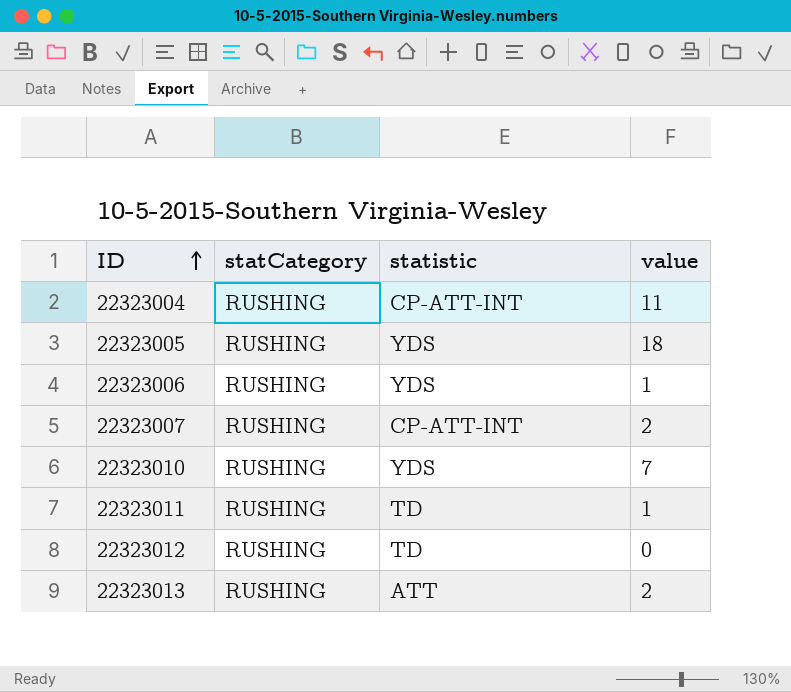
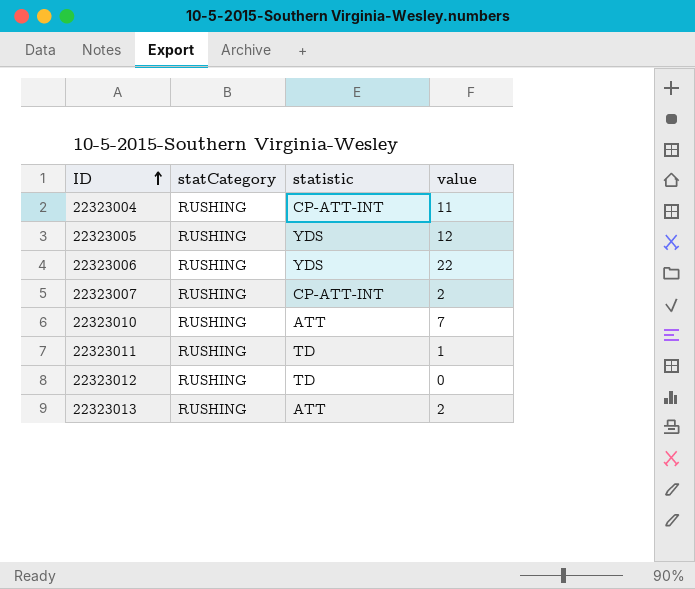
22323005 | value: 18 -> 12
22323006 | value: 1 -> 22
22323010 | statistic: YDS -> ATT

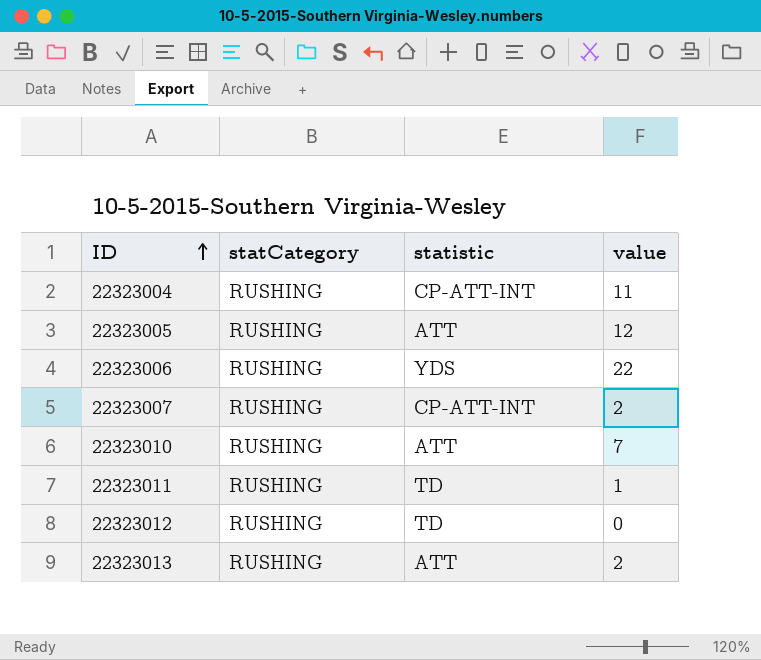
22323005 | statistic: YDS -> ATT

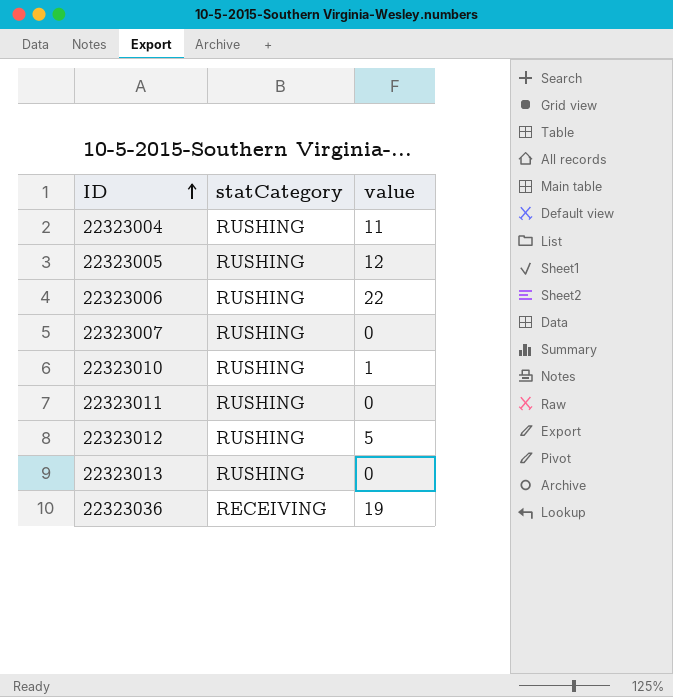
column statistic | position: 3 -> none
22323007 | value: 2 -> 0
22323010 | value: 7 -> 1
22323011 | value: 1 -> 0
22323012 | value: 0 -> 5
22323013 | value: 2 -> 0
row 22323036: none -> RECEIVING | 19

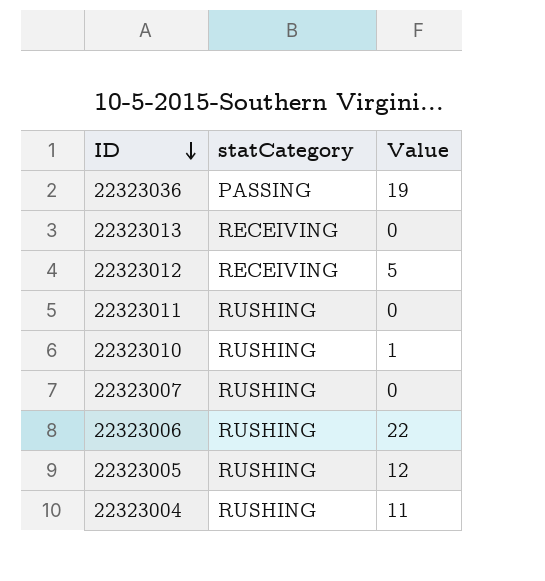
row order: ID ascending -> ID descending
column name: value -> Value
22323036 | statCategory: RECEIVING -> PASSING
22323013 | statCategory: RUSHING -> RECEIVING
22323012 | statCategory: RUSHING -> RECEIVING

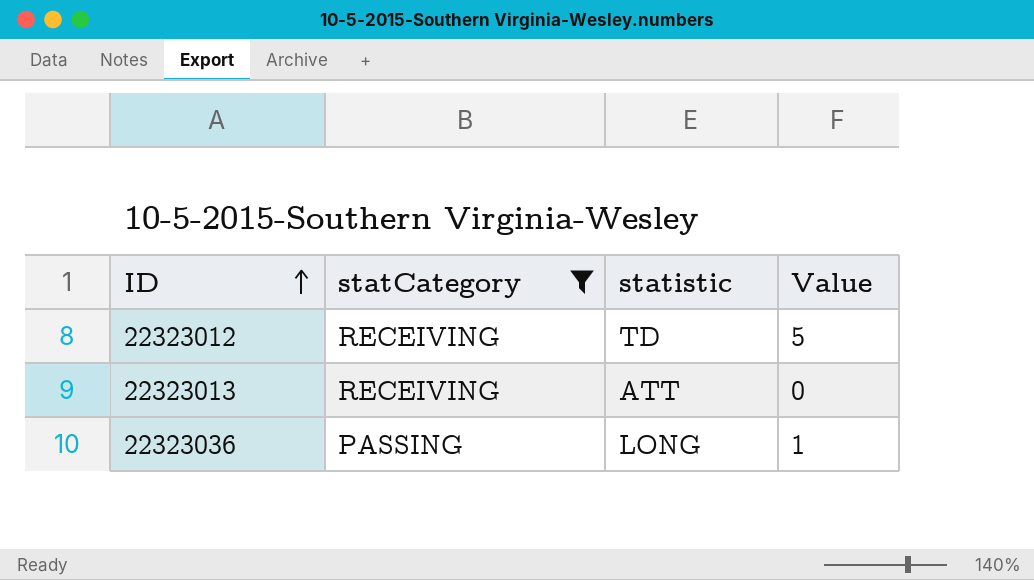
filter: none -> statCategory != RUSHING
row order: ID descending -> ID ascending
column statistic | position: none -> 3
22323036 | Value: 19 -> 1

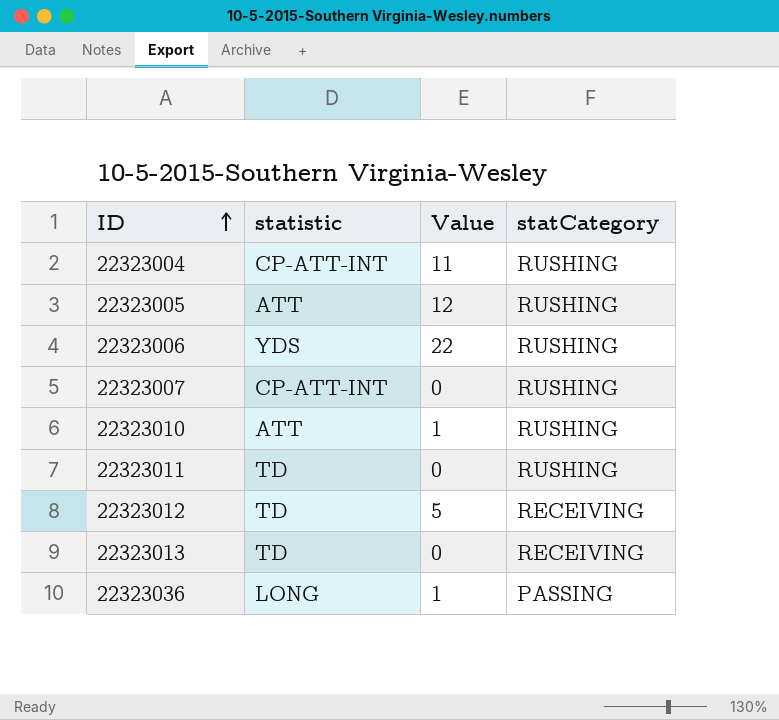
filter: statCategory != RUSHING -> none
column statCategory | position: 2 -> 4
22323013 | statistic: ATT -> TD

